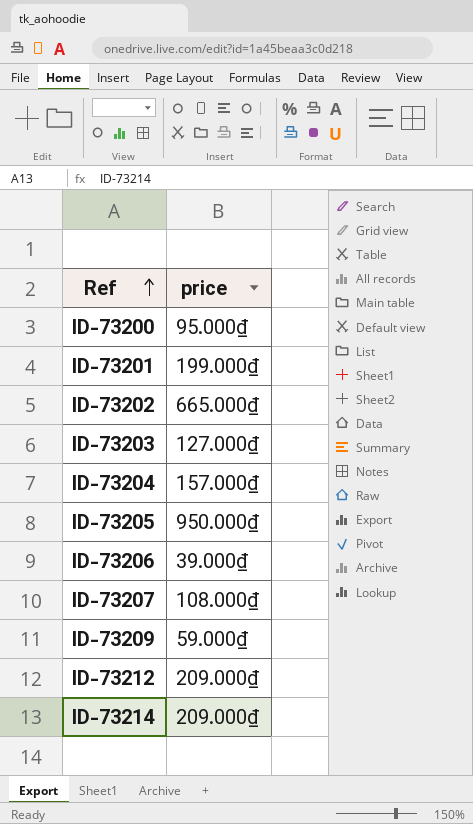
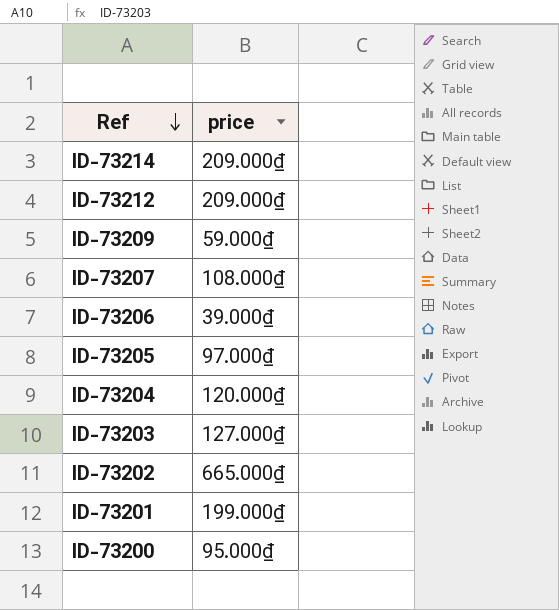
row order: Ref ascending -> Ref descending
ID-73205 | price: 950.000₫ -> 97.000₫
ID-73204 | price: 157.000₫ -> 120.000₫

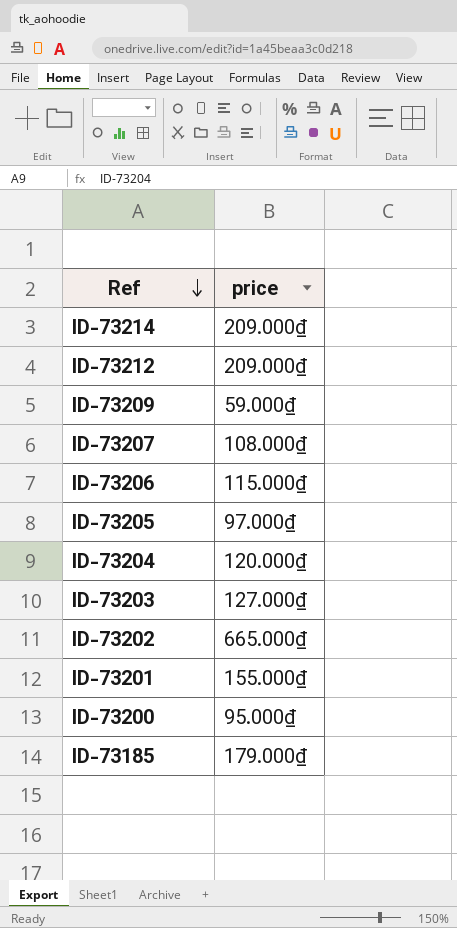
ID-73206 | price: 39.000₫ -> 115.000₫
ID-73201 | price: 199.000₫ -> 155.000₫
row ID-73185: none -> 179.000₫

